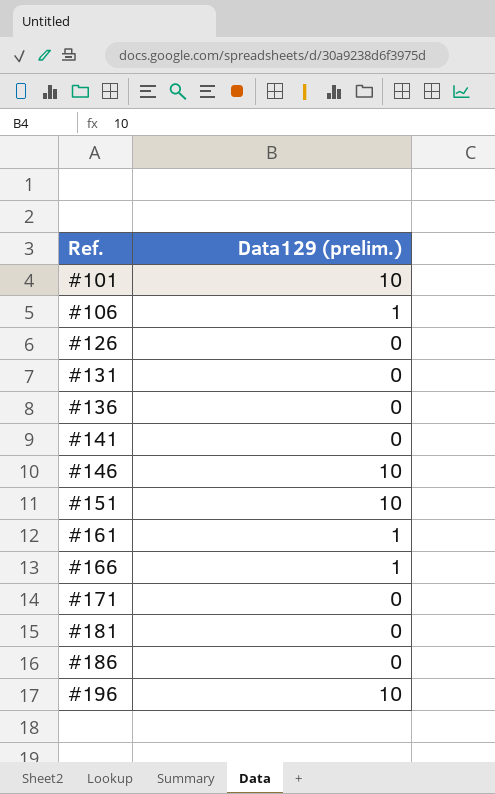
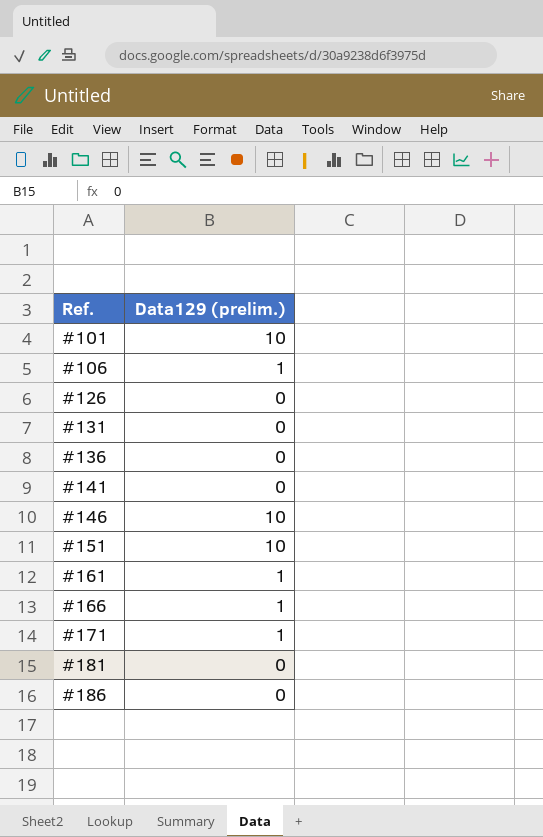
row #196: 10 -> none
#171 | Data129 (prelim.): 0 -> 1

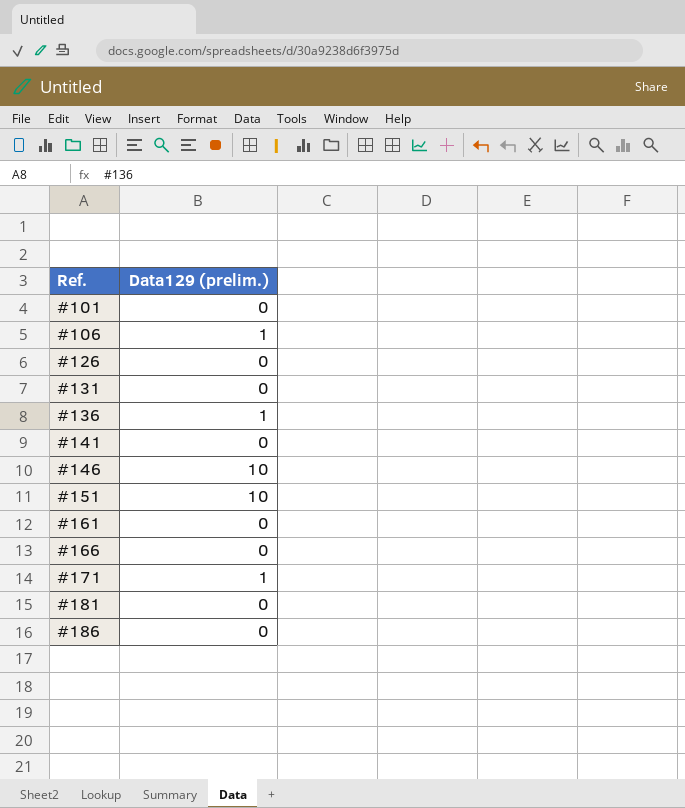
#101 | Data129 (prelim.): 10 -> 0
#136 | Data129 (prelim.): 0 -> 1
#161 | Data129 (prelim.): 1 -> 0
#166 | Data129 (prelim.): 1 -> 0

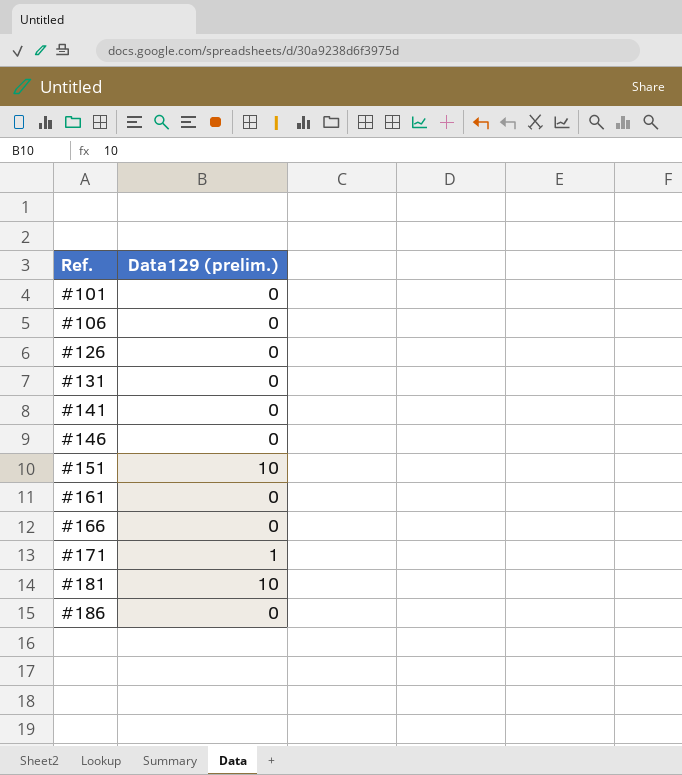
row #136: 1 -> none
#106 | Data129 (prelim.): 1 -> 0
#146 | Data129 (prelim.): 10 -> 0
#181 | Data129 (prelim.): 0 -> 10

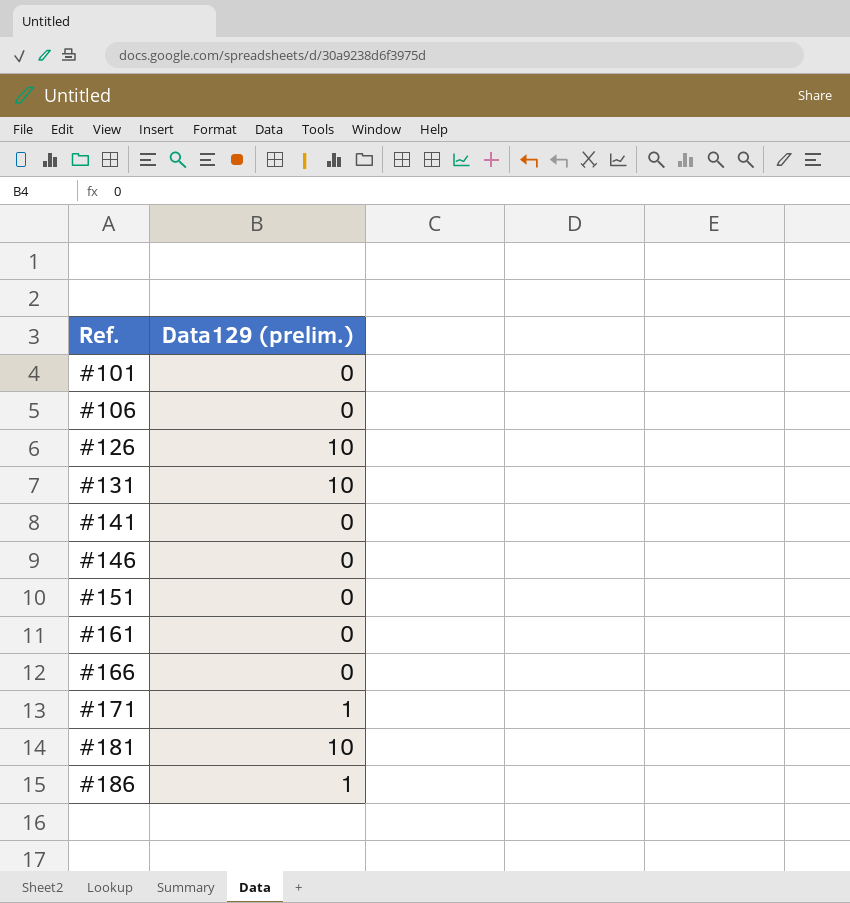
#126 | Data129 (prelim.): 0 -> 10
#131 | Data129 (prelim.): 0 -> 10
#151 | Data129 (prelim.): 10 -> 0
#186 | Data129 (prelim.): 0 -> 1

